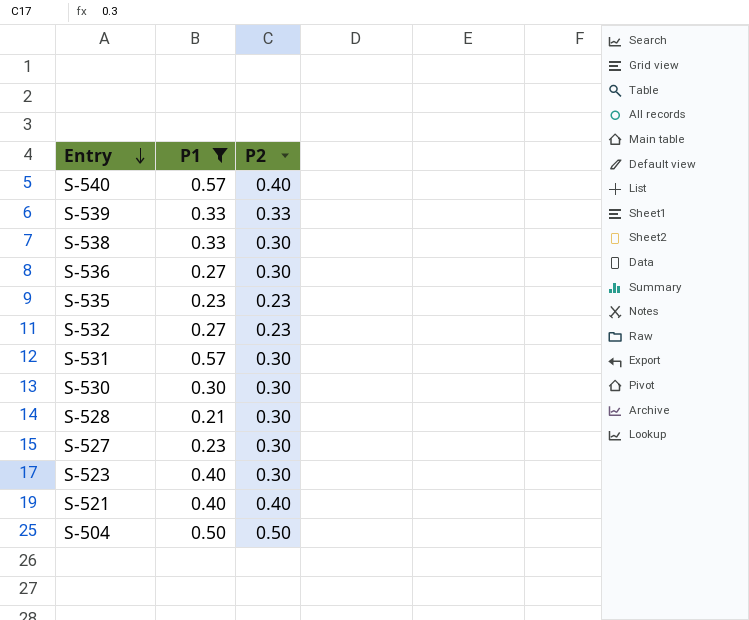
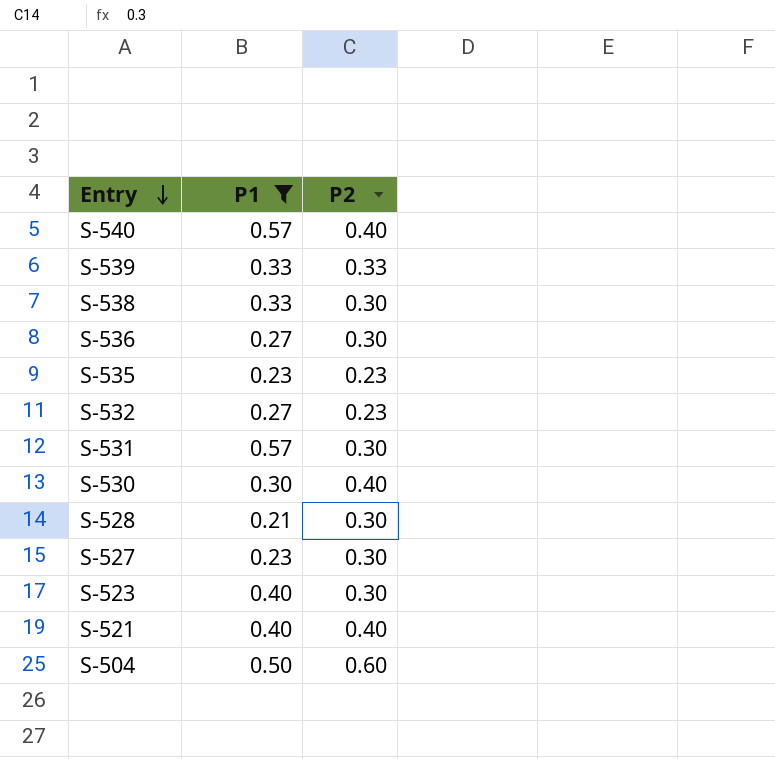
S-530 | P2: 0.30 -> 0.40
S-504 | P2: 0.50 -> 0.60

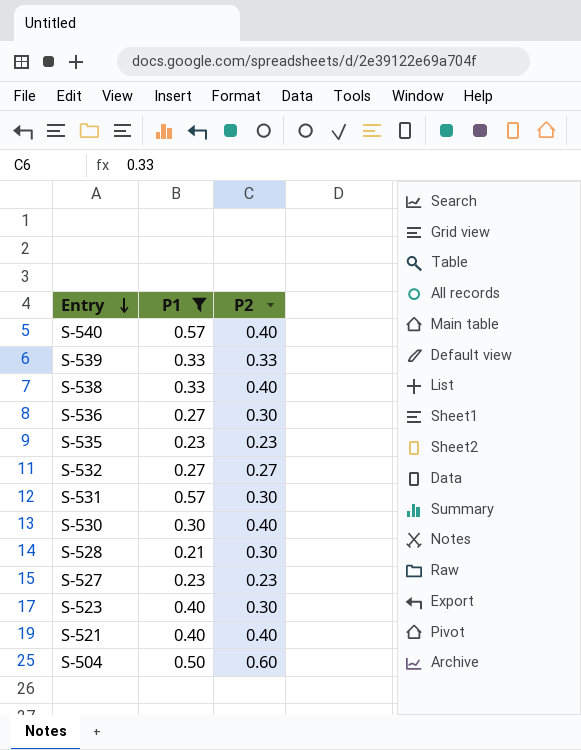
S-538 | P2: 0.30 -> 0.40
S-532 | P2: 0.23 -> 0.27
S-527 | P2: 0.30 -> 0.23

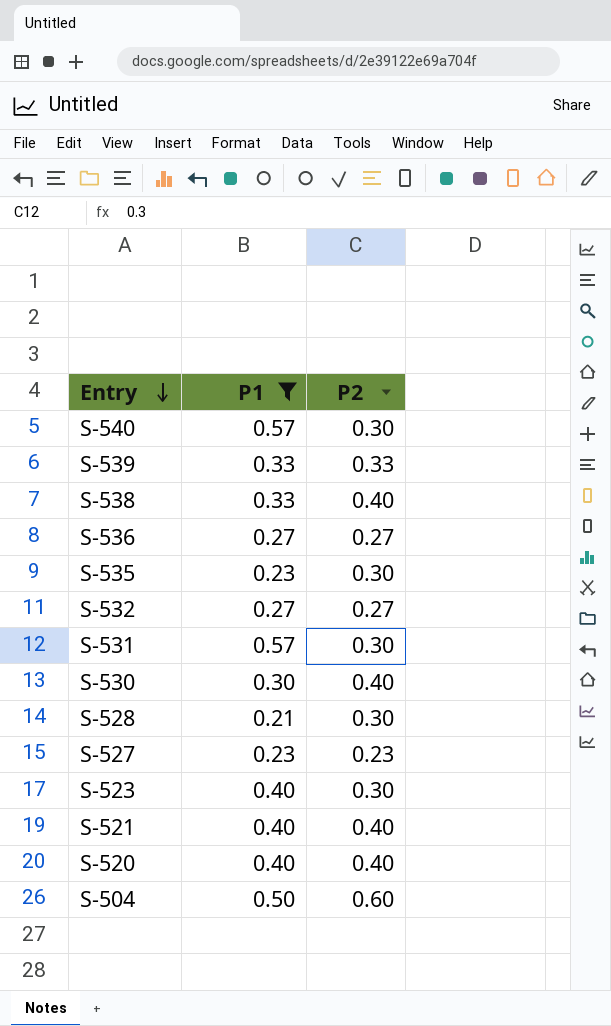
S-540 | P2: 0.40 -> 0.30
S-536 | P2: 0.30 -> 0.27
S-535 | P2: 0.23 -> 0.30
row S-520: none -> 0.40 | 0.40

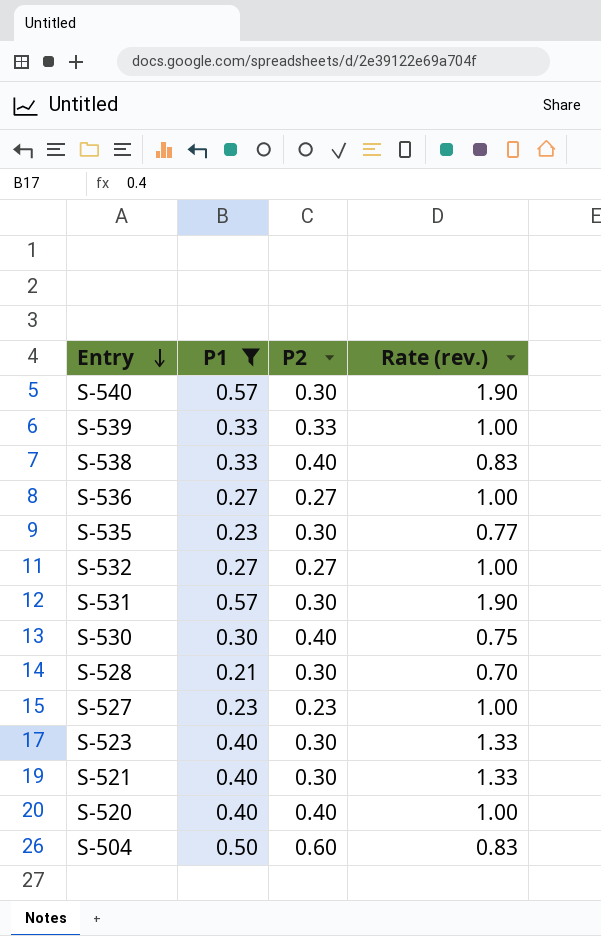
column Rate (rev.) | formula: none -> [P1] / [P2]
S-521 | P2: 0.40 -> 0.30

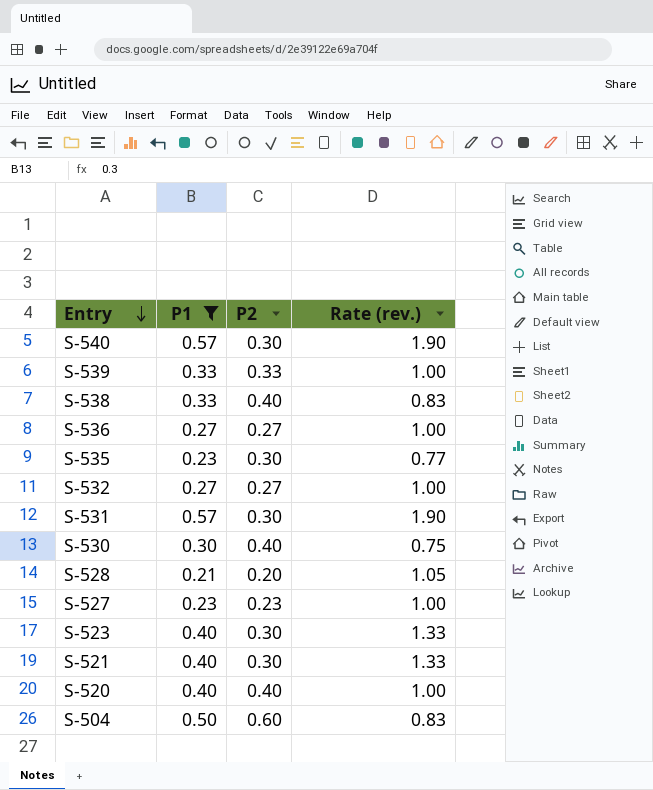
S-528 | P2: 0.30 -> 0.20
S-528 | Rate (rev.): 0.70 -> 1.05

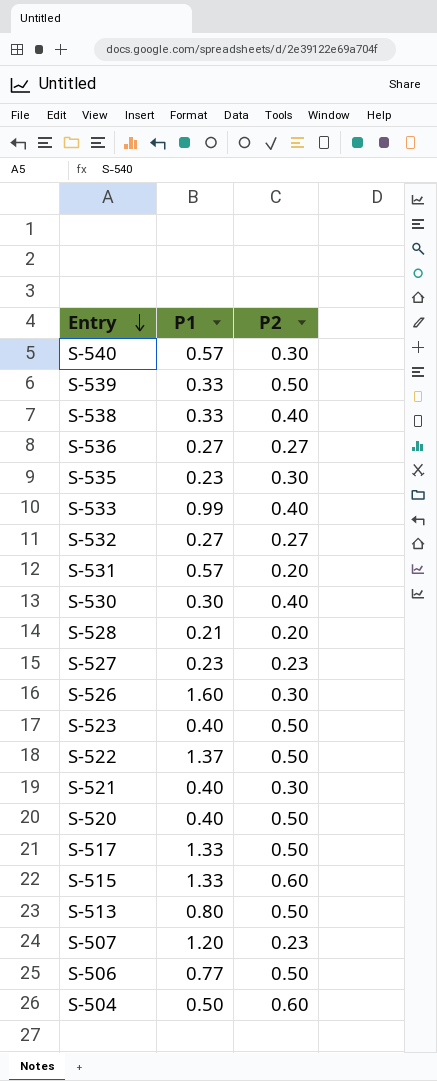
filter: P1 <= 0.57 -> none
column Rate (rev.) | formula: [P1] / [P2] -> none
S-539 | P2: 0.33 -> 0.50
S-531 | P2: 0.30 -> 0.20
S-523 | P2: 0.30 -> 0.50
S-520 | P2: 0.40 -> 0.50

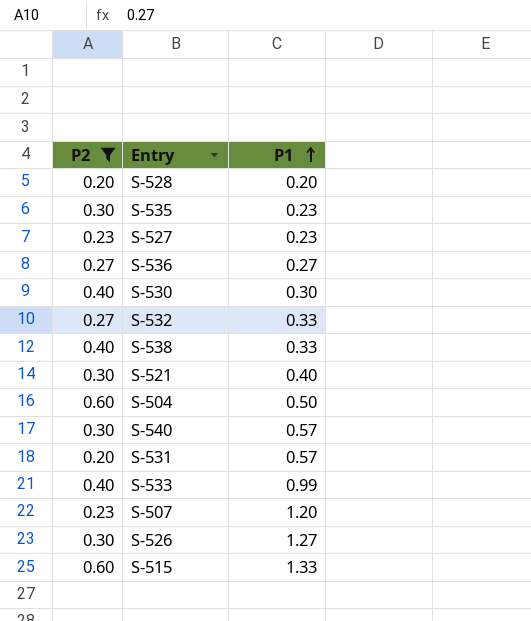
filter: none -> P2 != 0.50
row order: Entry descending -> P1 ascending
column P2 | position: 3 -> 1
S-528 | P1: 0.21 -> 0.20
S-532 | P1: 0.27 -> 0.33
S-526 | P1: 1.60 -> 1.27

